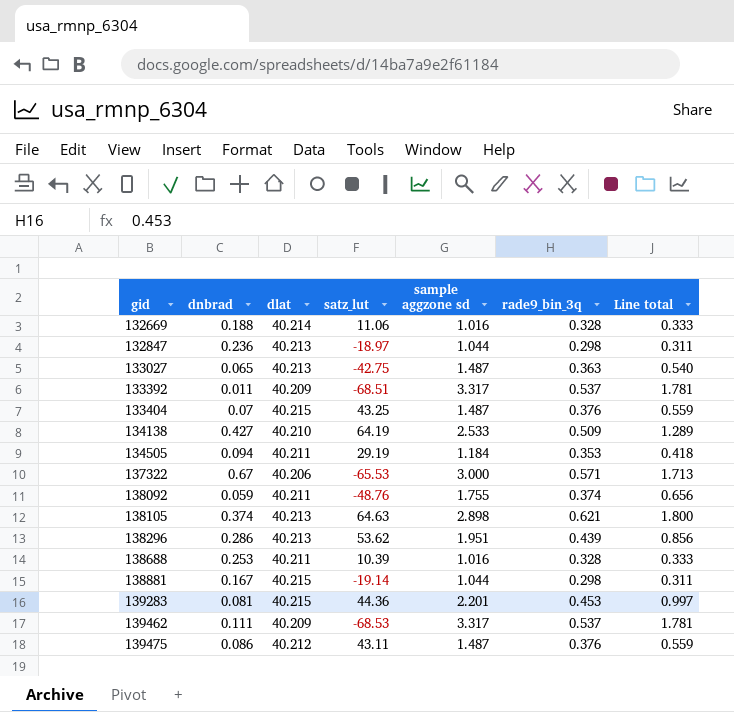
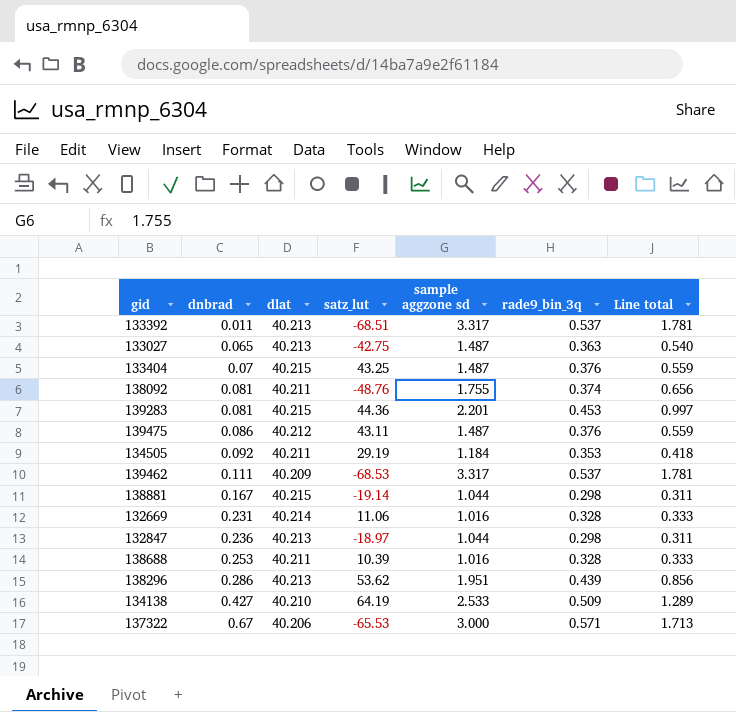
row order: gid ascending -> dnbrad ascending
row 138105: 0.374 | 40.213 | 64.63 | 2.898 | 0.621 | 1.800 -> none
133392 | dlat: 40.209 -> 40.213
138092 | dnbrad: 0.059 -> 0.081
134505 | dnbrad: 0.094 -> 0.092
132669 | dnbrad: 0.188 -> 0.231

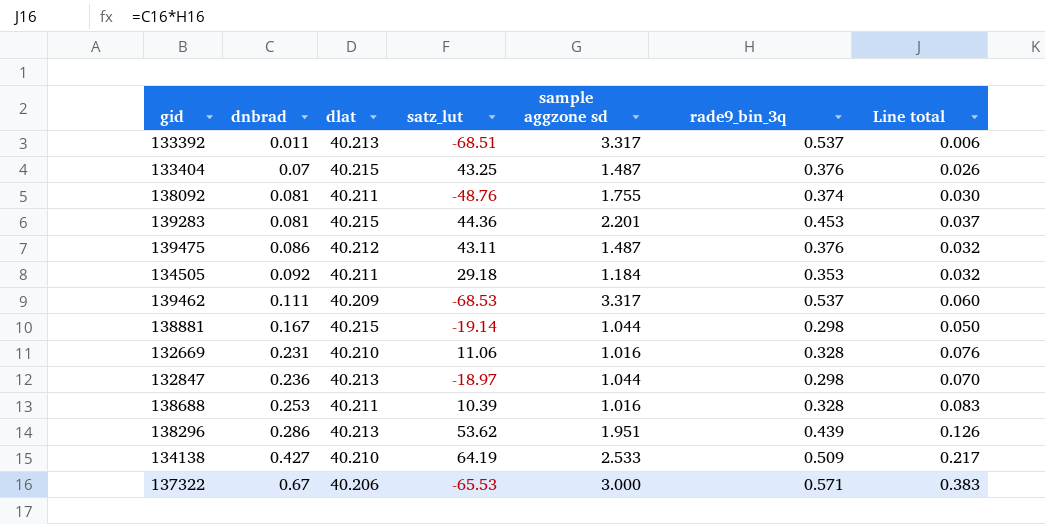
column Line total | formula: [sample aggzone sd] * [rade9_bin_3q] -> [dnbrad] * [rade9_bin_3q]
row 133027: 0.065 | 40.213 | -42.75 | 1.487 | 0.363 | 0.540 -> none
134505 | satz_lut: 29.19 -> 29.18
132669 | dlat: 40.214 -> 40.210

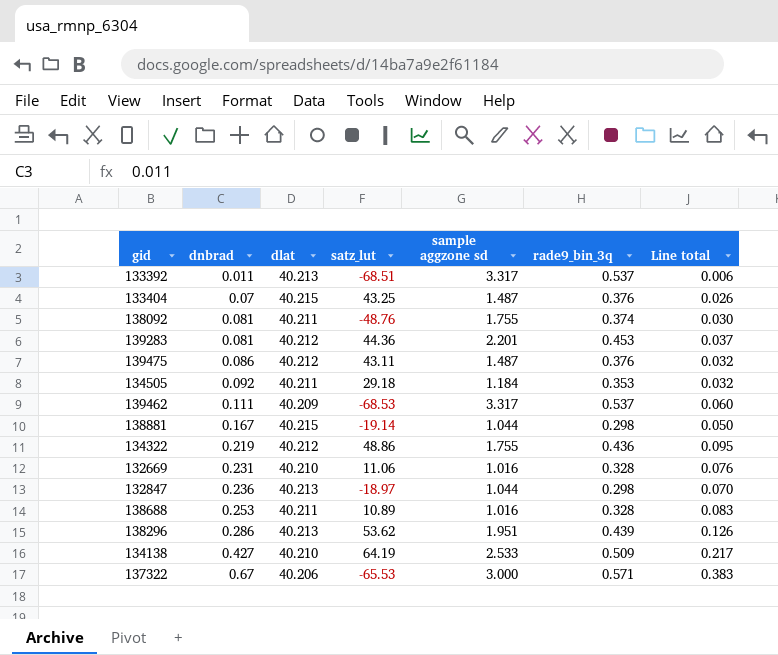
139283 | dlat: 40.215 -> 40.212
row 134322: none -> 0.219 | 40.212 | 48.86 | 1.755 | 0.436 | 0.095
138688 | satz_lut: 10.39 -> 10.89

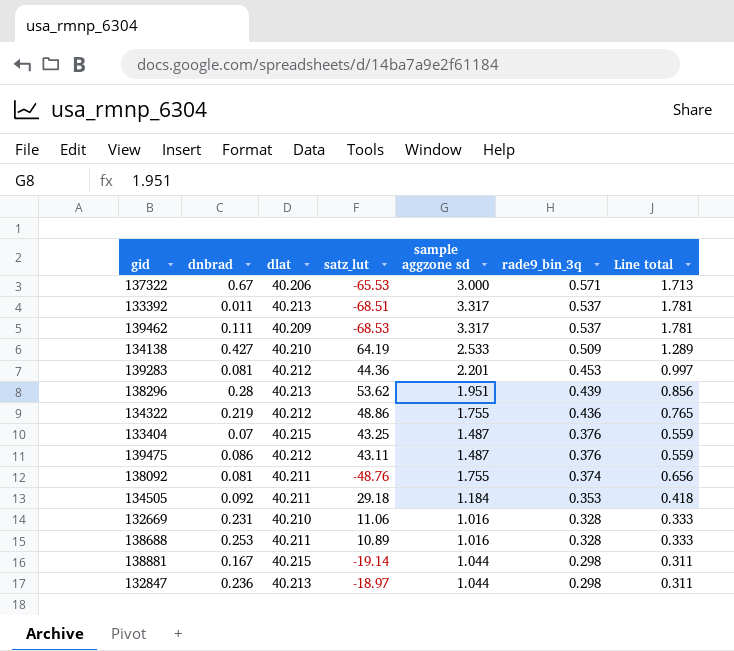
row order: dnbrad ascending -> rade9_bin_3q descending
column Line total | formula: [dnbrad] * [rade9_bin_3q] -> [sample aggzone sd] * [rade9_bin_3q]
138296 | dnbrad: 0.286 -> 0.28

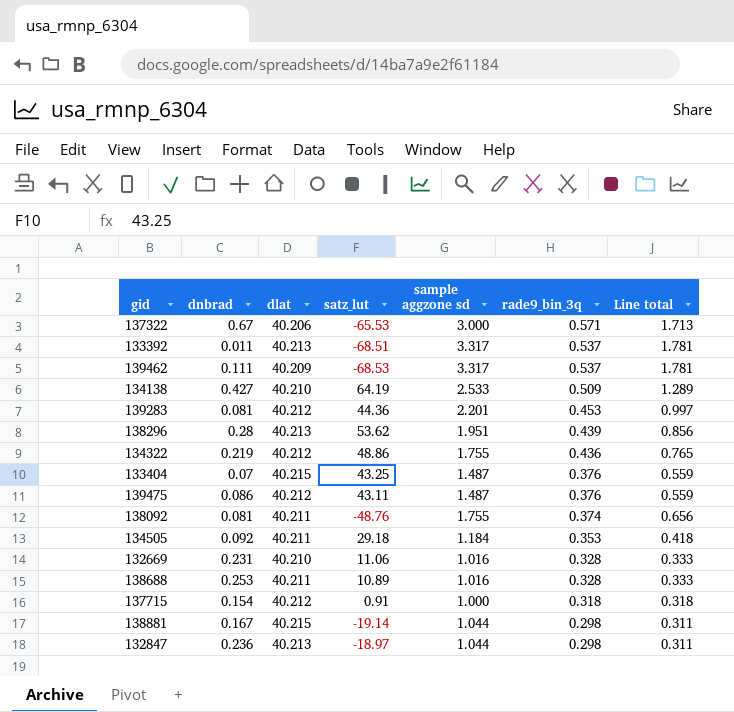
row 137715: none -> 0.154 | 40.212 | 0.91 | 1.000 | 0.318 | 0.318

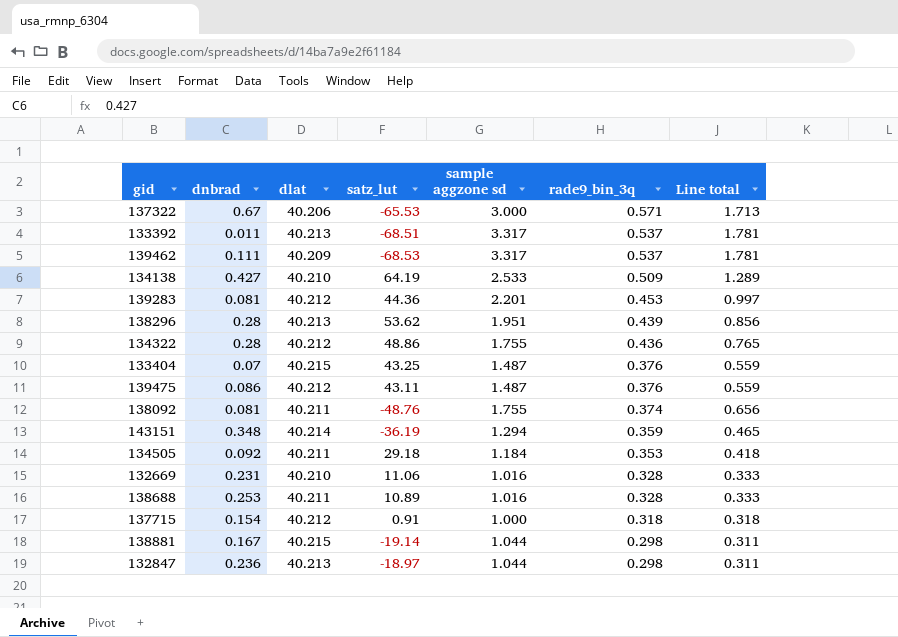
134322 | dnbrad: 0.219 -> 0.28
row 143151: none -> 0.348 | 40.214 | -36.19 | 1.294 | 0.359 | 0.465

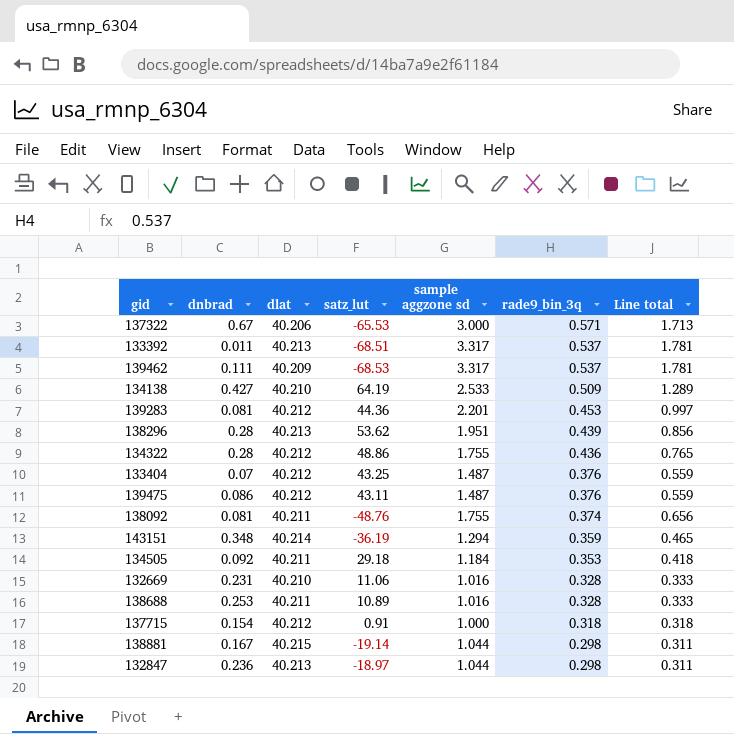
133404 | dlat: 40.215 -> 40.212

